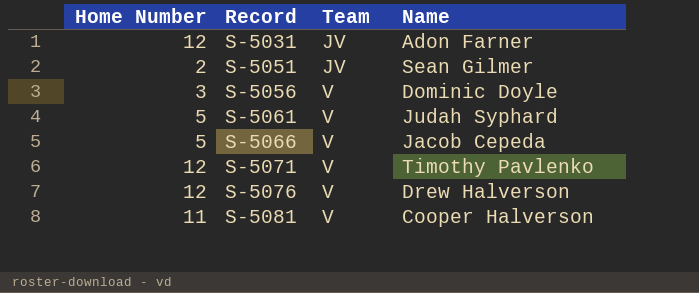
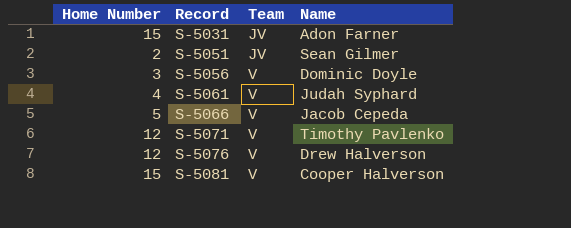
S-5031 | Home Number: 12 -> 15
S-5061 | Home Number: 5 -> 4
S-5081 | Home Number: 11 -> 15

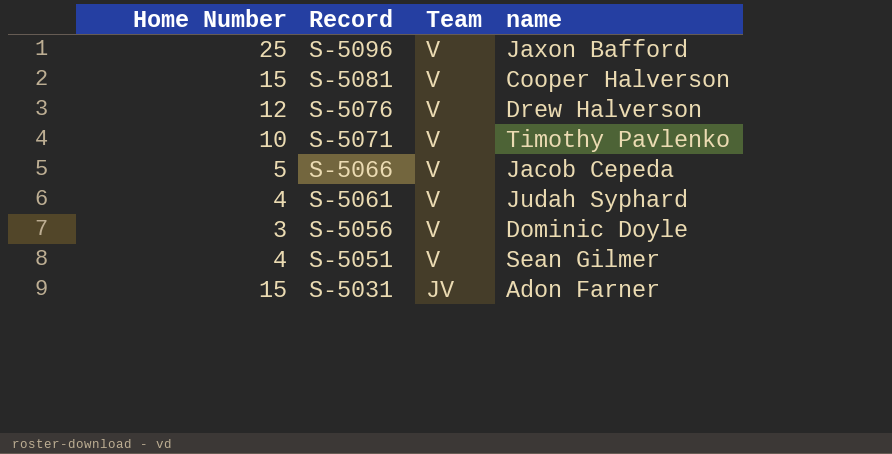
row order: Record ascending -> Record descending
column name: Name -> name
row S-5096: none -> 25 | V | Jaxon Bafford
S-5071 | Home Number: 12 -> 10
S-5051 | Home Number: 2 -> 4
S-5051 | Team: JV -> V

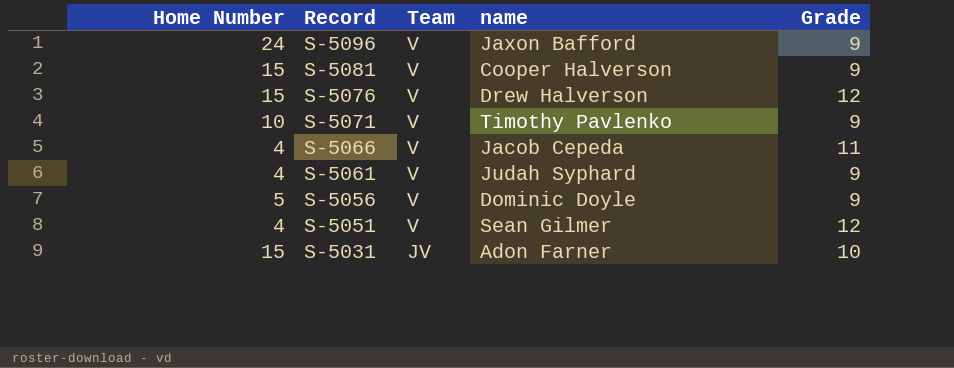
column Grade | position: none -> 5
S-5096 | Home Number: 25 -> 24
S-5076 | Home Number: 12 -> 15
S-5066 | Home Number: 5 -> 4
S-5056 | Home Number: 3 -> 5

